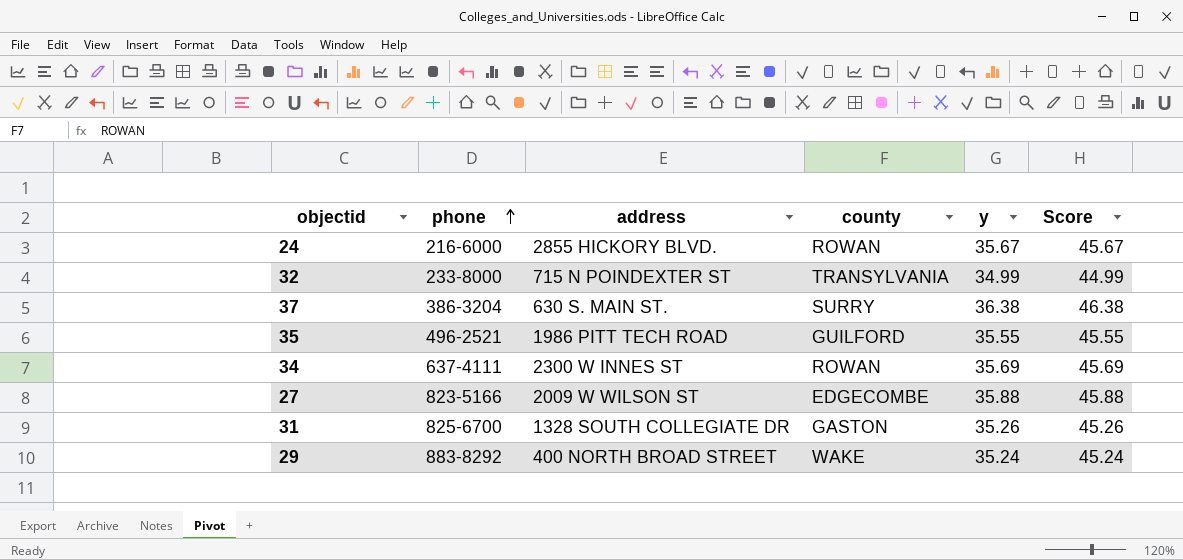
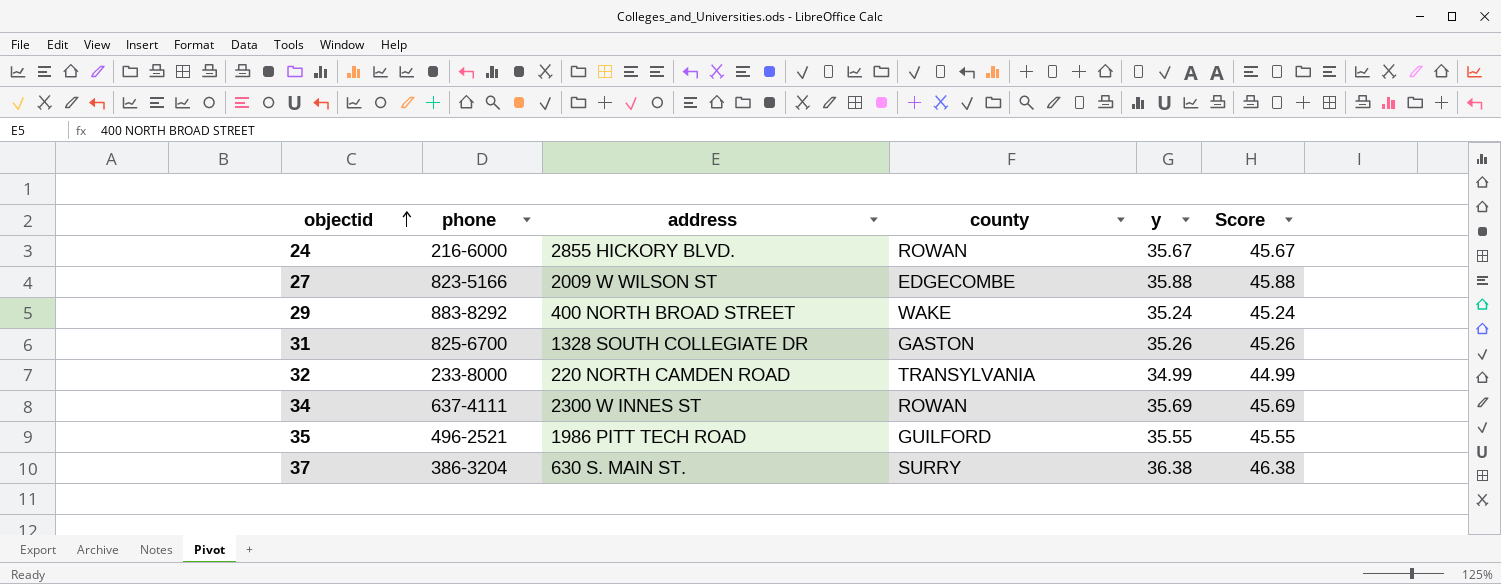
row order: phone ascending -> objectid ascending
32 | address: 715 N POINDEXTER ST -> 220 NORTH CAMDEN ROAD

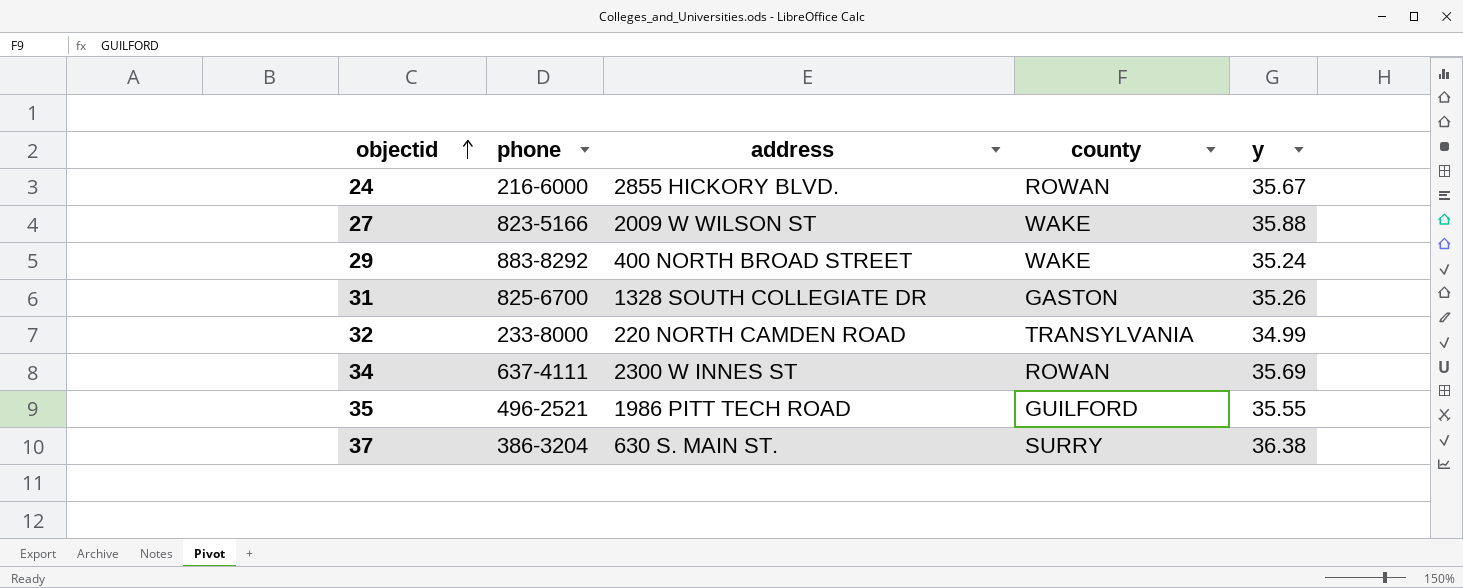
column Score | formula: [y] + 10 -> none
27 | county: EDGECOMBE -> WAKE

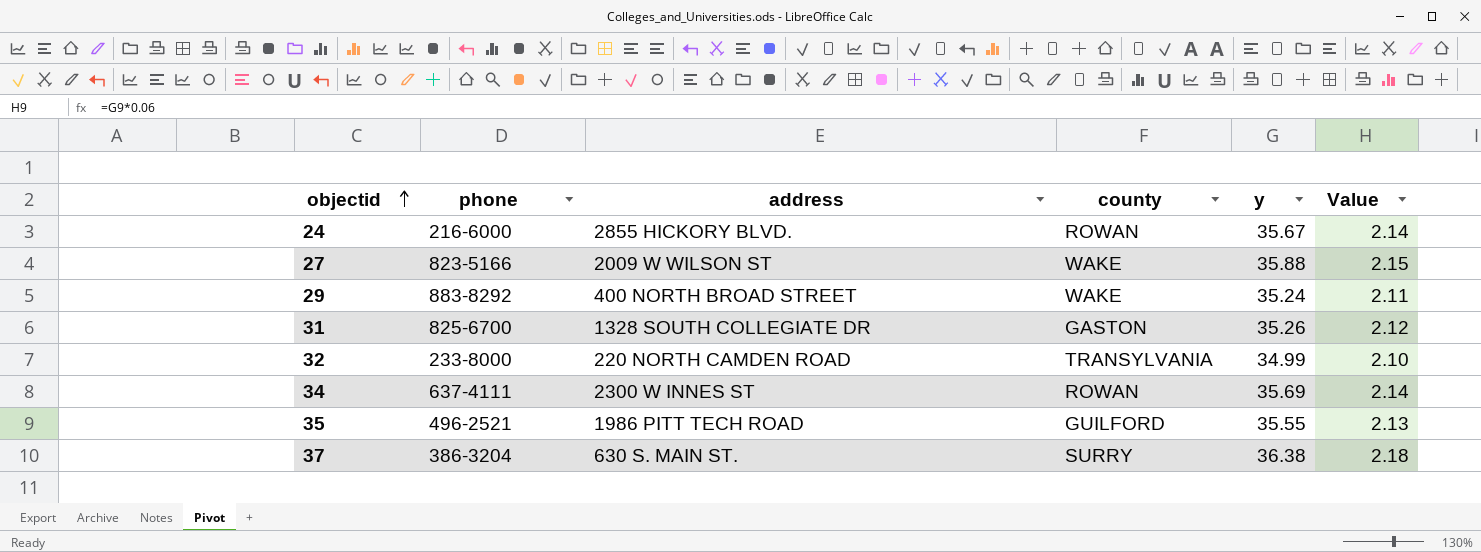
column Value | formula: none -> [y] * 0.06

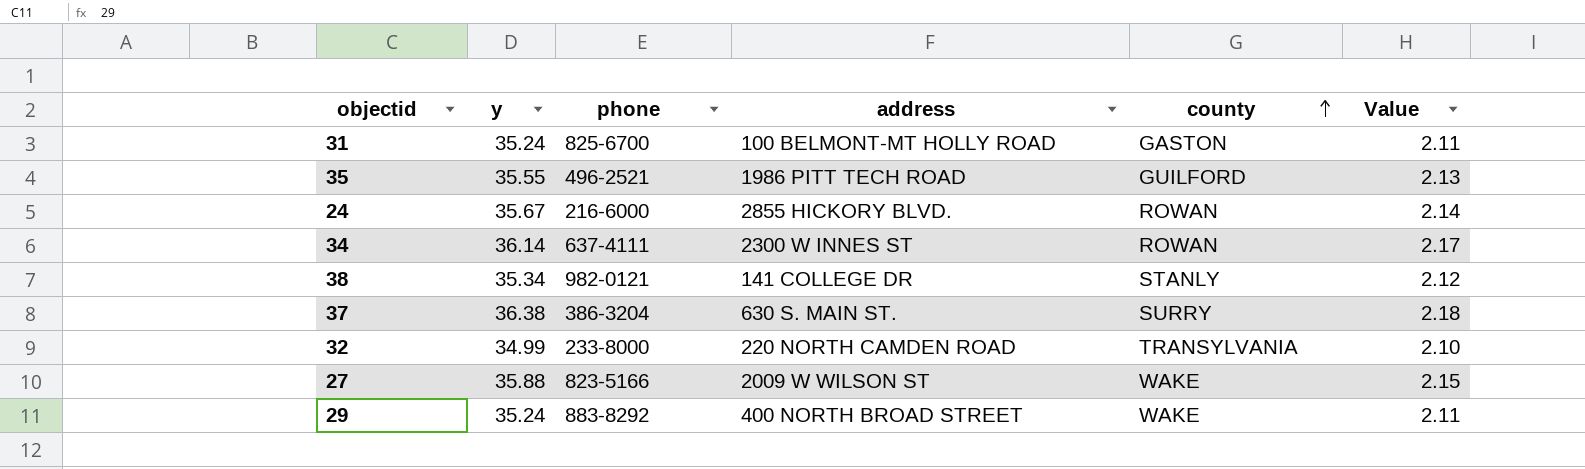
row order: objectid ascending -> county ascending
column y | position: 5 -> 2
31 | y: 35.26 -> 35.24
31 | address: 1328 SOUTH COLLEGIATE DR -> 100 BELMONT-MT HOLLY ROAD
31 | Value: 2.12 -> 2.11
34 | y: 35.69 -> 36.14
34 | Value: 2.14 -> 2.17
row 38: none -> 35.34 | 982-0121 | 141 COLLEGE DR | STANLY | 2.12

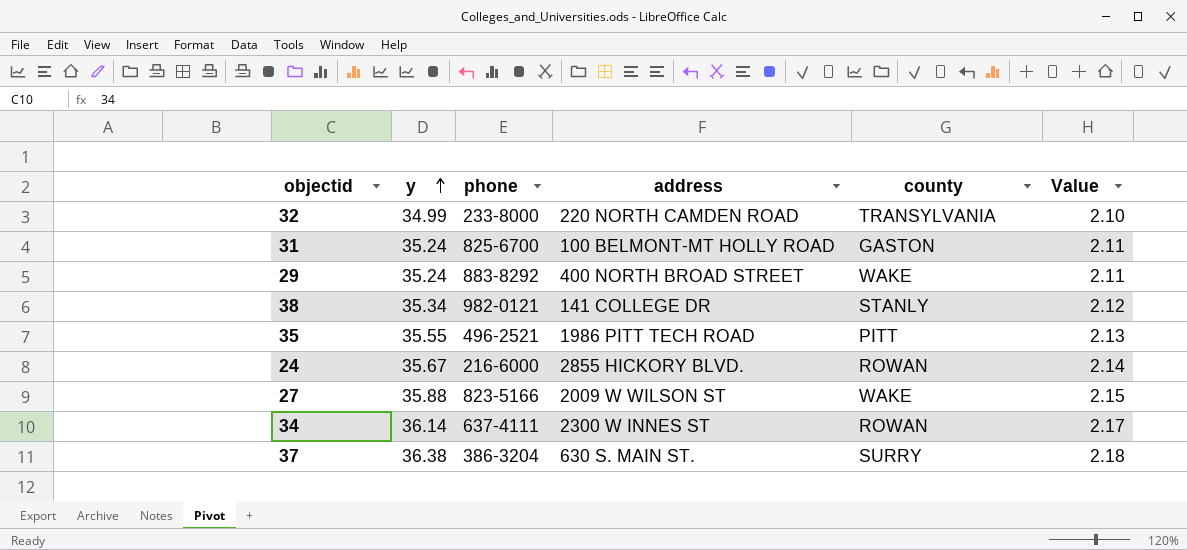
row order: county ascending -> y ascending
35 | county: GUILFORD -> PITT

